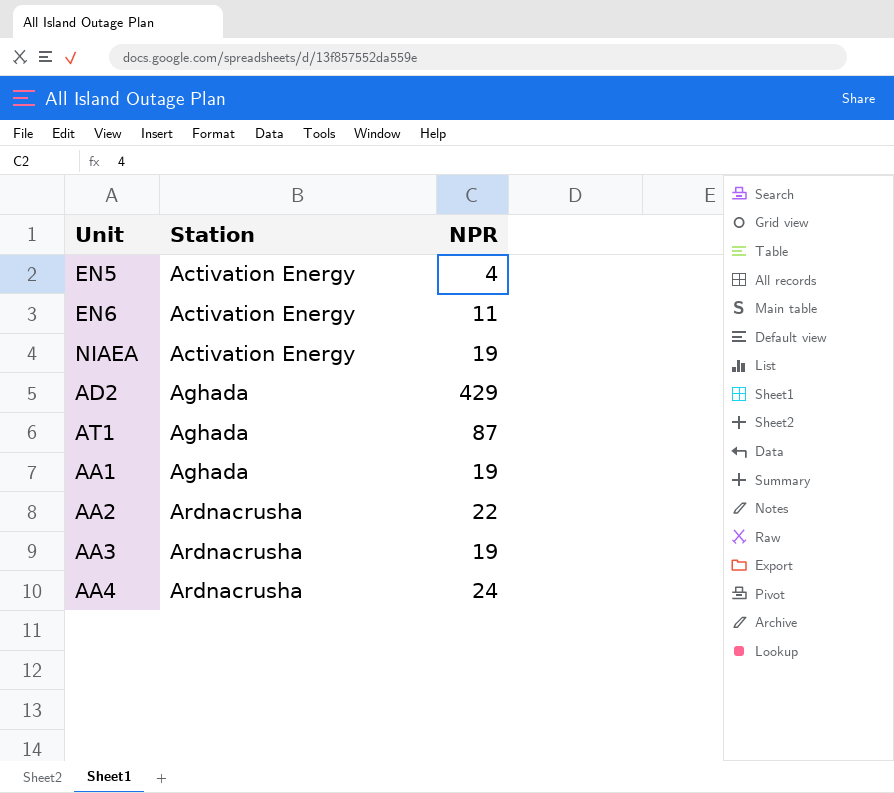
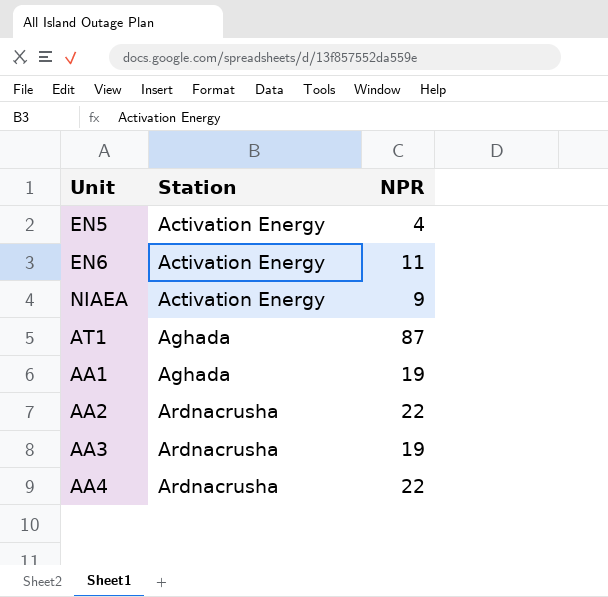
row AD2: Aghada | 429 -> none
NIAEA | NPR: 19 -> 9
AA4 | NPR: 24 -> 22

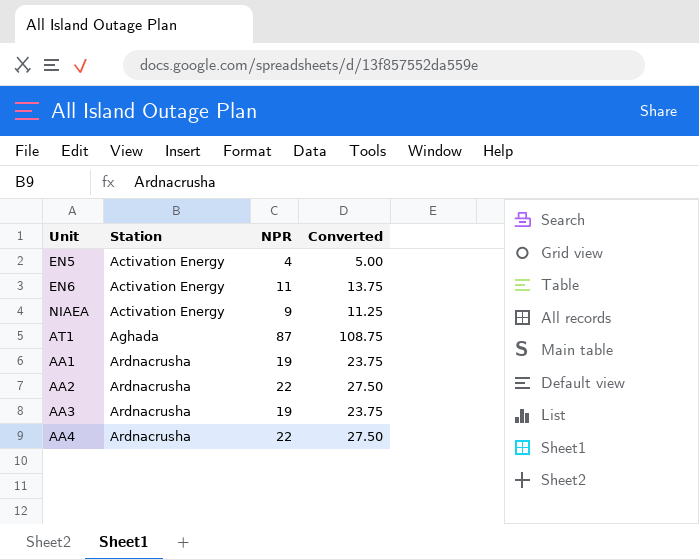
column Converted | formula: none -> [NPR] * 1.25
AA1 | Station: Aghada -> Ardnacrusha

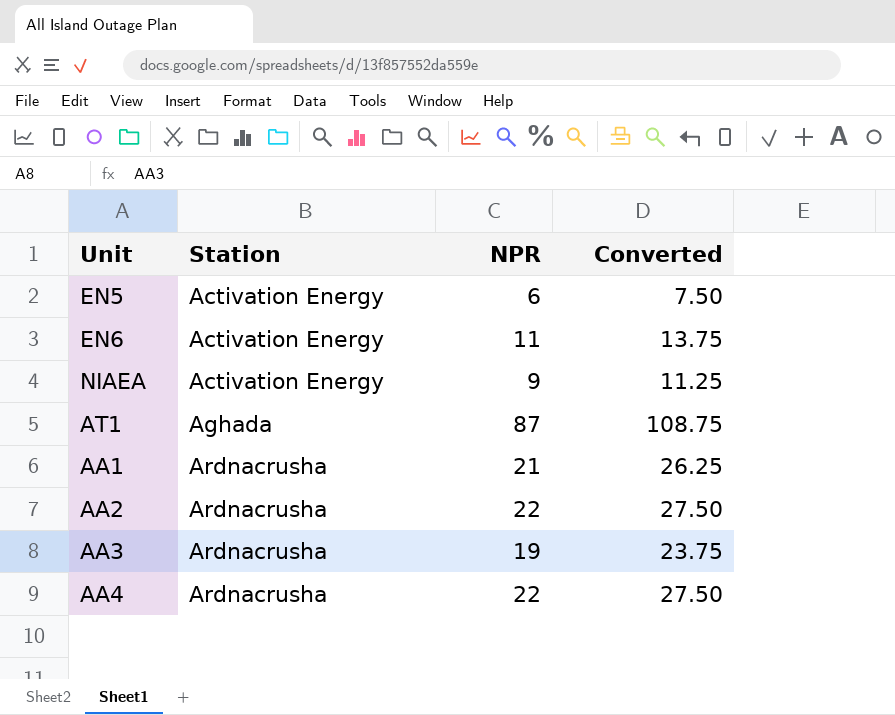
EN5 | NPR: 4 -> 6
EN5 | Converted: 5.00 -> 7.50
AA1 | NPR: 19 -> 21
AA1 | Converted: 23.75 -> 26.25

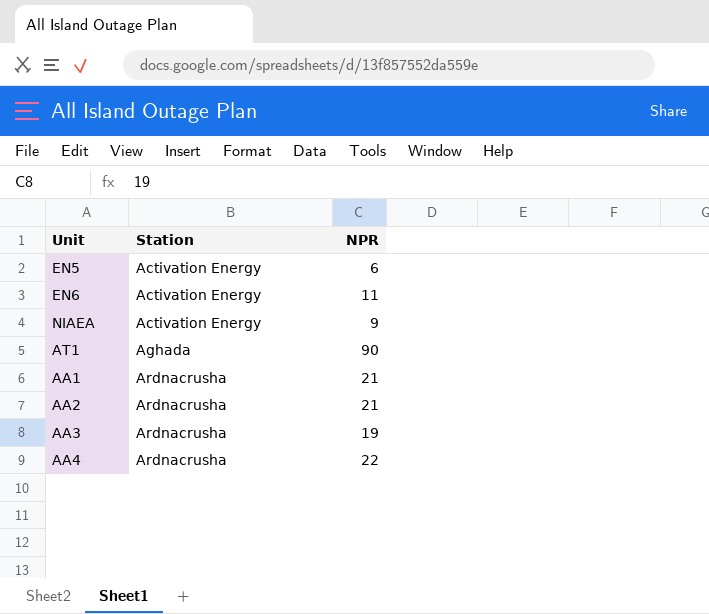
column Converted | formula: [NPR] * 1.25 -> none
AT1 | NPR: 87 -> 90
AA2 | NPR: 22 -> 21

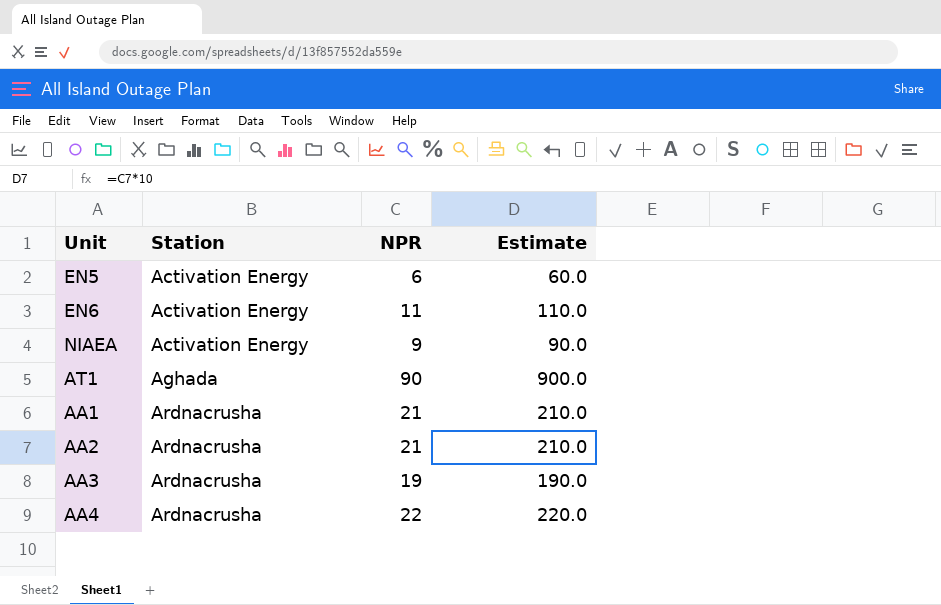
column Estimate | formula: none -> [NPR] * 10

